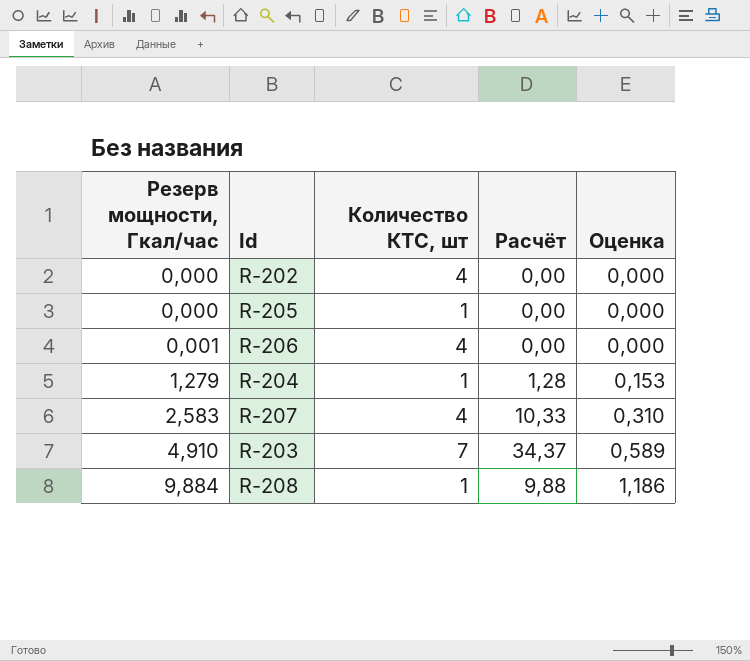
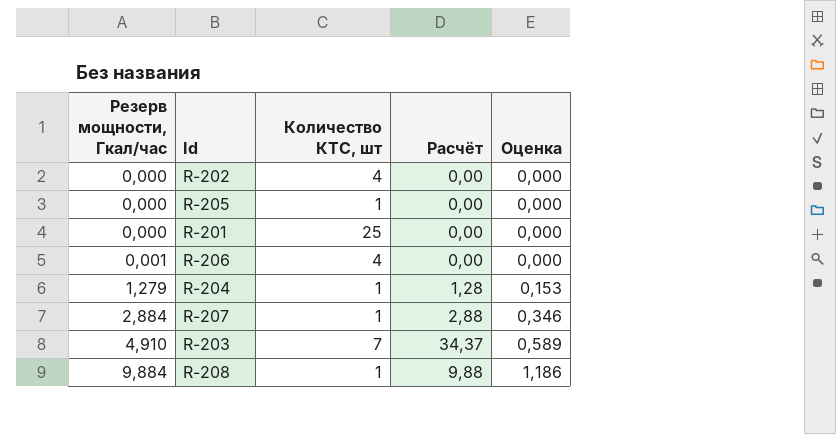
row R-201: none -> 0,000 | 25 | 0,00 | 0,000
R-207 | Резерв мощности, Гкал/час: 2,583 -> 2,884
R-207 | Количество КТС, шт: 4 -> 1
R-207 | Расчёт: 10,33 -> 2,88
R-207 | Оценка: 0,310 -> 0,346

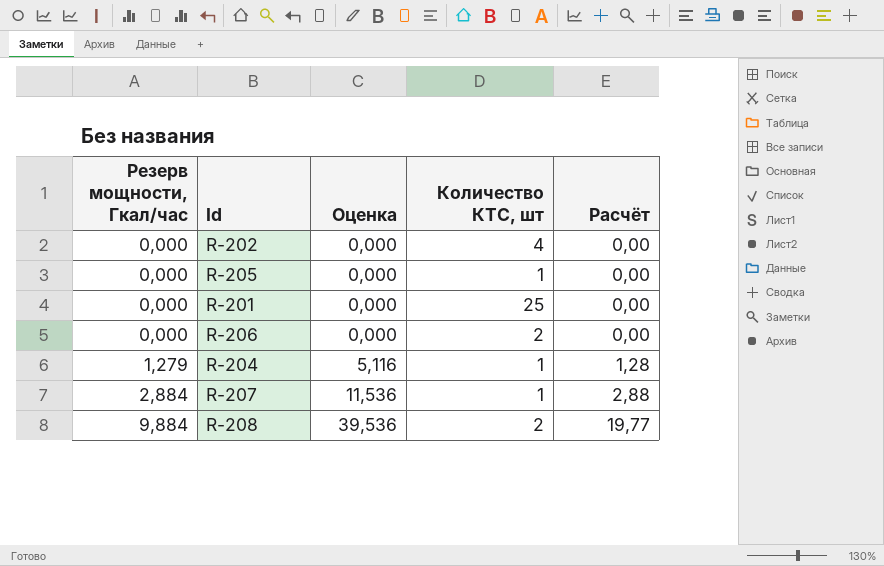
column Оценка | formula: [Резерв мощности, Гкал/час] * 0,12 -> [Резерв мощности, Гкал/час] * 4
column Оценка | position: 5 -> 3
row R-203: 4,910 | 7 | 34,37 | 0,589 -> none
R-206 | Резерв мощности, Гкал/час: 0,001 -> 0,000
R-206 | Количество КТС, шт: 4 -> 2
R-208 | Количество КТС, шт: 1 -> 2
R-208 | Расчёт: 9,88 -> 19,77

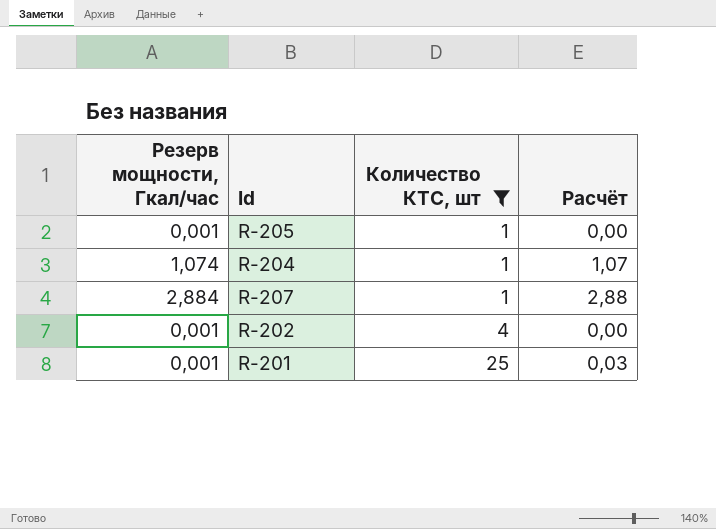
filter: none -> Количество КТС, шт != 2
row order: Резерв мощности, Гкал/час ascending -> Количество КТС, шт ascending
column Оценка | formula: [Резерв мощности, Гкал/час] * 4 -> none
R-205 | Резерв мощности, Гкал/час: 0,000 -> 0,001
R-204 | Резерв мощности, Гкал/час: 1,279 -> 1,074
R-204 | Расчёт: 1,28 -> 1,07
R-202 | Резерв мощности, Гкал/час: 0,000 -> 0,001
R-201 | Резерв мощности, Гкал/час: 0,000 -> 0,001
R-201 | Расчёт: 0,00 -> 0,03

